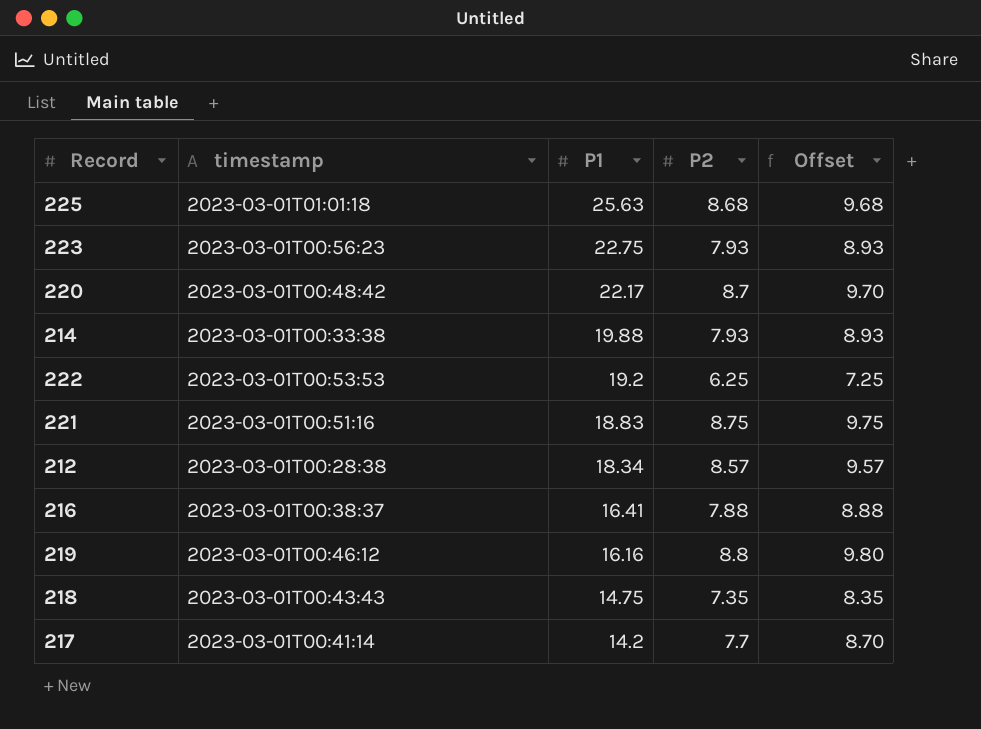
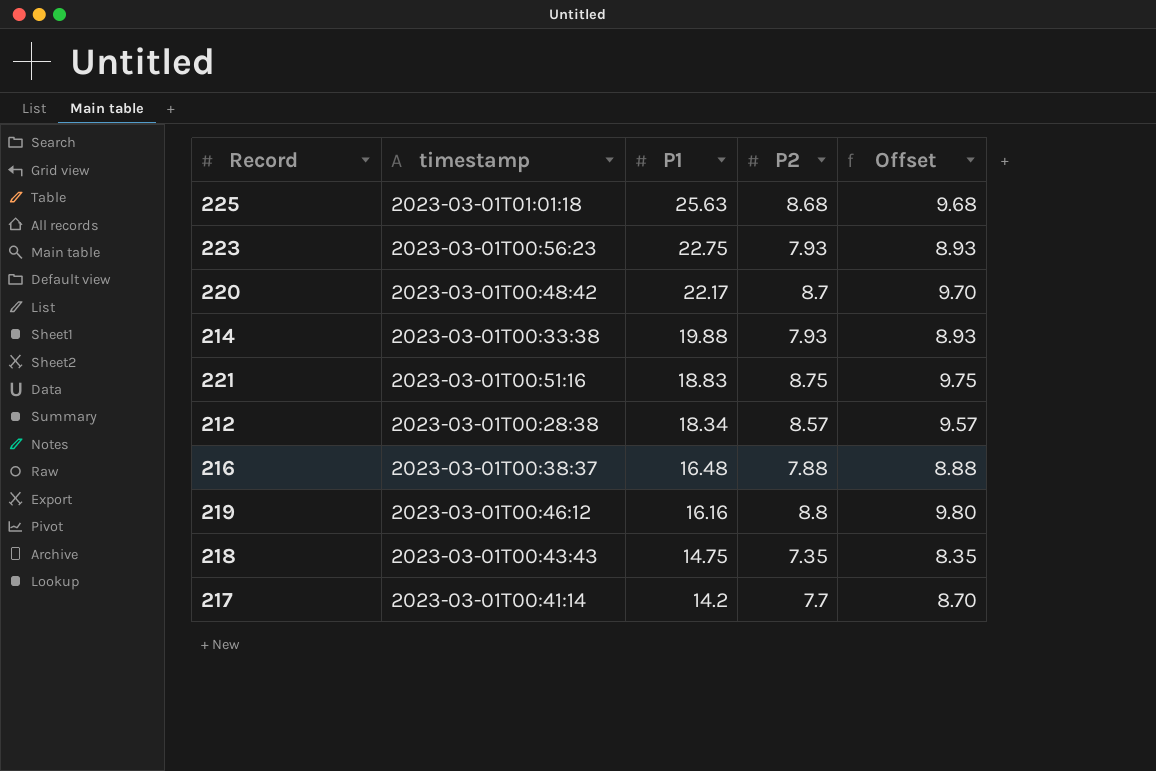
row 222: 2023-03-01T00:53:53 | 19.2 | 6.25 | 7.25 -> none
216 | P1: 16.41 -> 16.48

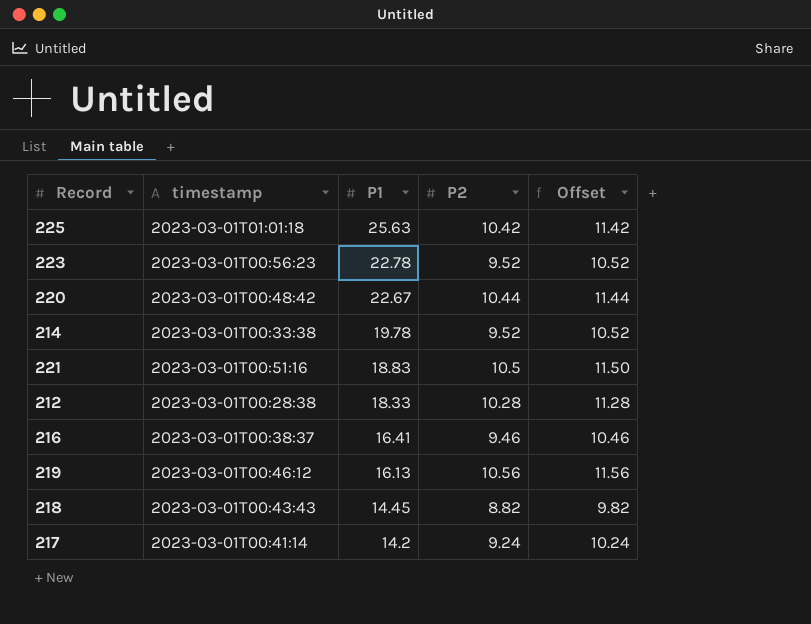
225 | P2: 8.68 -> 10.42
225 | Offset: 9.68 -> 11.42
223 | P1: 22.75 -> 22.78
223 | P2: 7.93 -> 9.52
223 | Offset: 8.93 -> 10.52
220 | P1: 22.17 -> 22.67
220 | P2: 8.7 -> 10.44
220 | Offset: 9.70 -> 11.44
214 | P1: 19.88 -> 19.78
214 | P2: 7.93 -> 9.52
214 | Offset: 8.93 -> 10.52
221 | P2: 8.75 -> 10.5
221 | Offset: 9.75 -> 11.50
212 | P1: 18.34 -> 18.33
212 | P2: 8.57 -> 10.28
212 | Offset: 9.57 -> 11.28
216 | P1: 16.48 -> 16.41
216 | P2: 7.88 -> 9.46
216 | Offset: 8.88 -> 10.46
219 | P1: 16.16 -> 16.13
219 | P2: 8.8 -> 10.56
219 | Offset: 9.80 -> 11.56
218 | P1: 14.75 -> 14.45
218 | P2: 7.35 -> 8.82
218 | Offset: 8.35 -> 9.82
217 | P2: 7.7 -> 9.24
217 | Offset: 8.70 -> 10.24

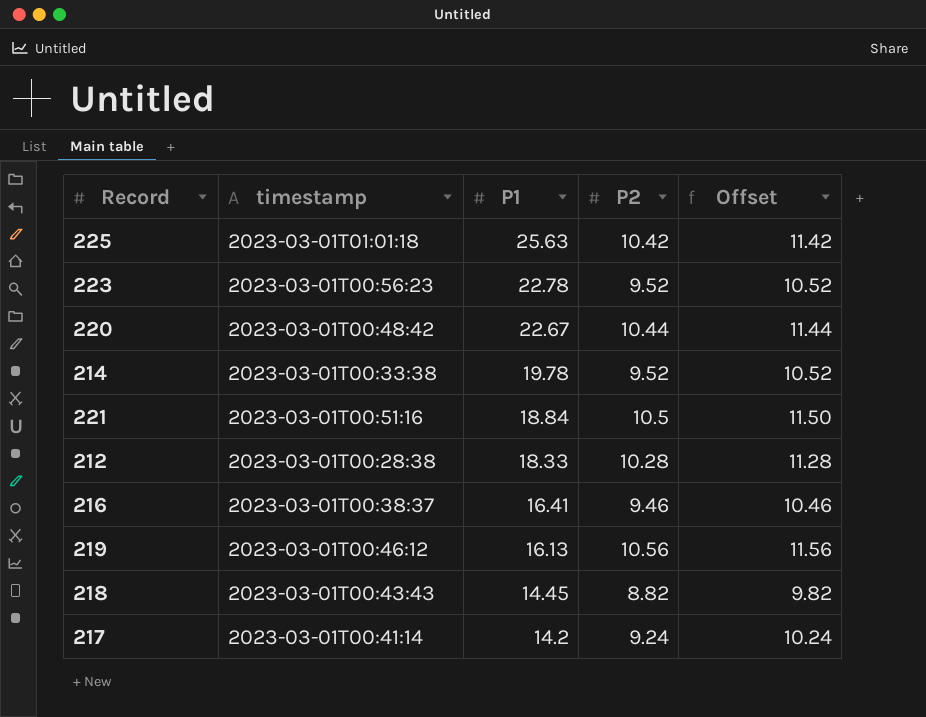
221 | P1: 18.83 -> 18.84

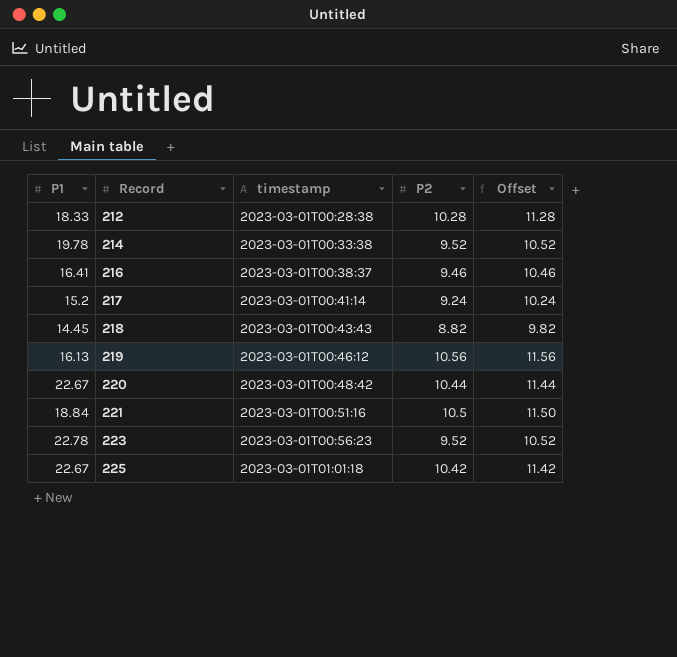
row order: P1 descending -> Record ascending
column P1 | position: 3 -> 1
217 | P1: 14.2 -> 15.2
225 | P1: 25.63 -> 22.67

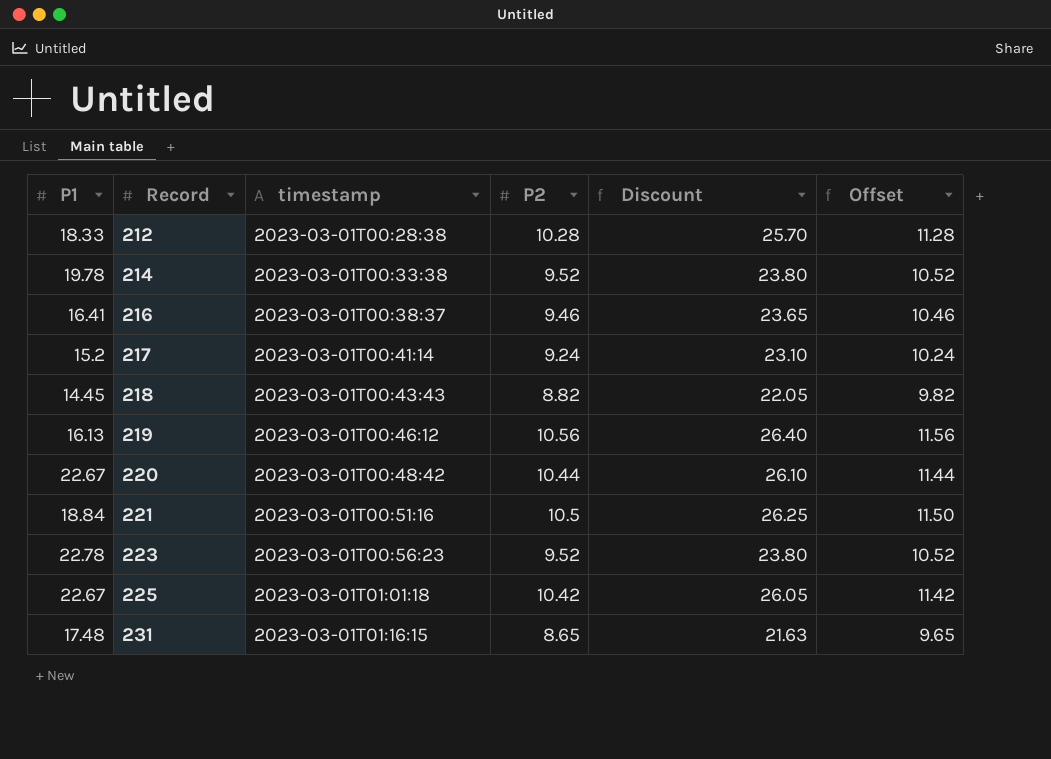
column Discount | formula: none -> [P2] * 2.5
row 231: none -> 17.48 | 2023-03-01T01:16:15 | 8.65 | 21.63 | 9.65

